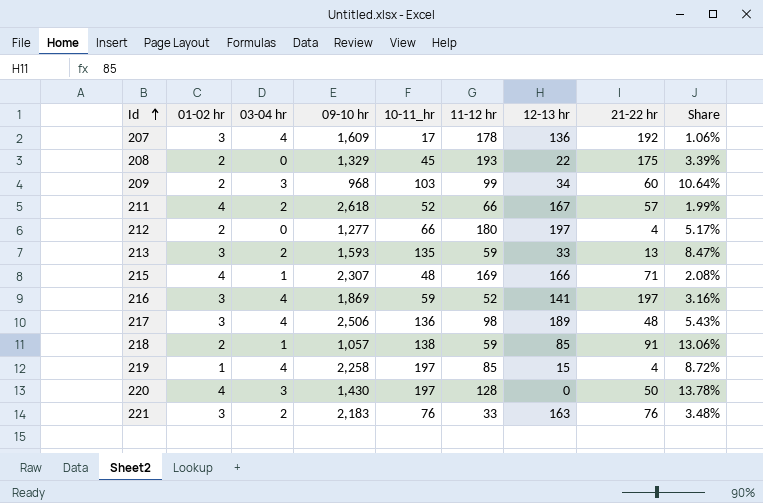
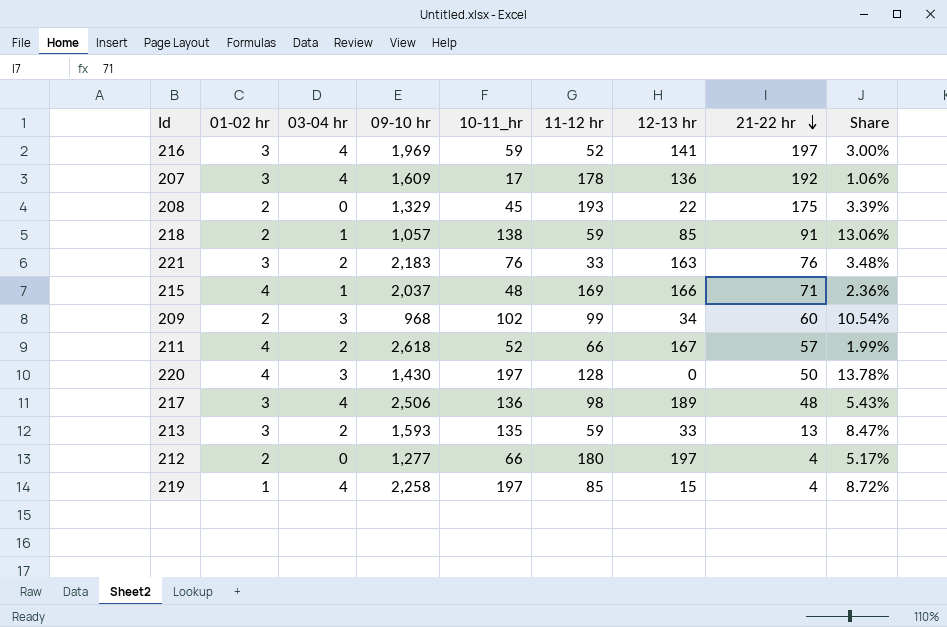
row order: Id ascending -> 21-22 hr descending
216 | 09-10 hr: 1,869 -> 1,969
216 | Share: 3.16% -> 3.00%
215 | 09-10 hr: 2,307 -> 2,037
215 | Share: 2.08% -> 2.36%
209 | 10-11_hr: 103 -> 102
209 | Share: 10.64% -> 10.54%

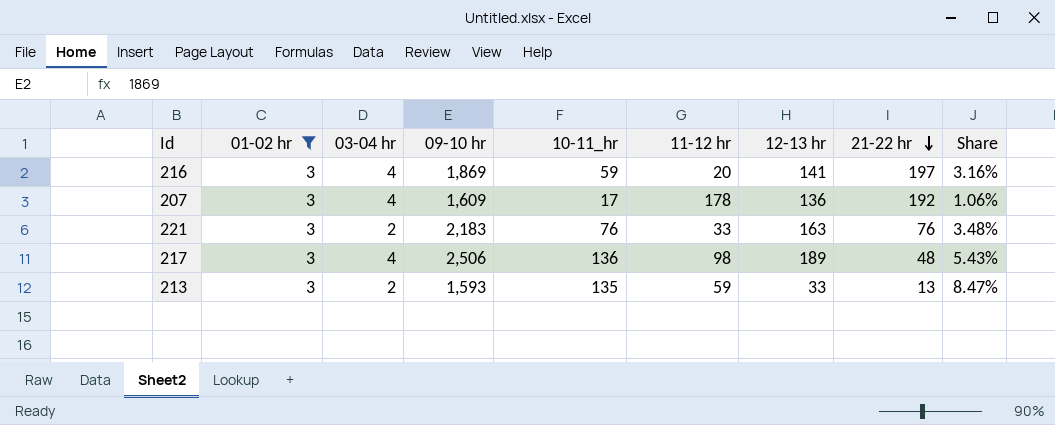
filter: none -> 01-02 hr = 3
216 | 09-10 hr: 1,969 -> 1,869
216 | 11-12 hr: 52 -> 20
216 | Share: 3.00% -> 3.16%

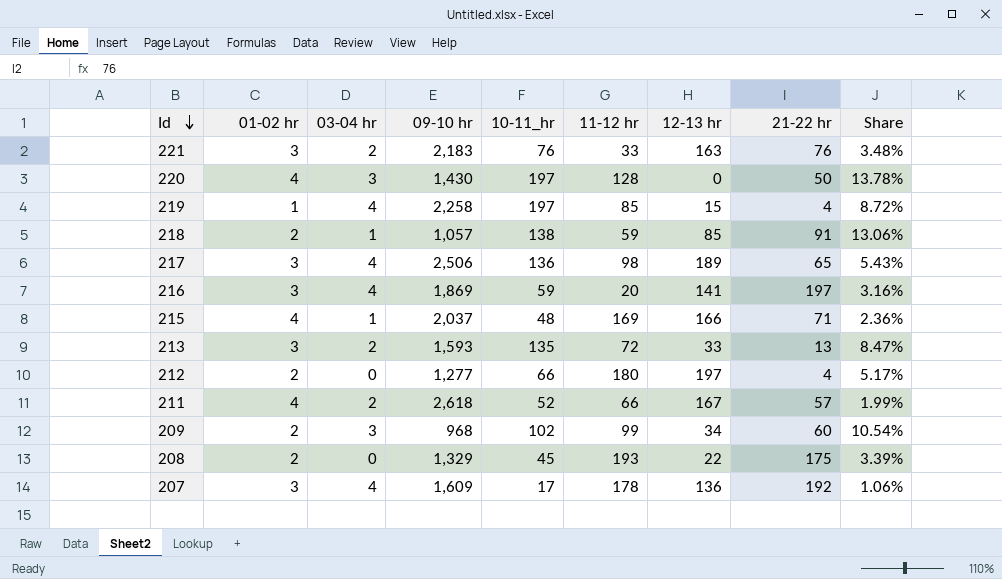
filter: 01-02 hr = 3 -> none
row order: 21-22 hr descending -> Id descending
217 | 21-22 hr: 48 -> 65
213 | 11-12 hr: 59 -> 72

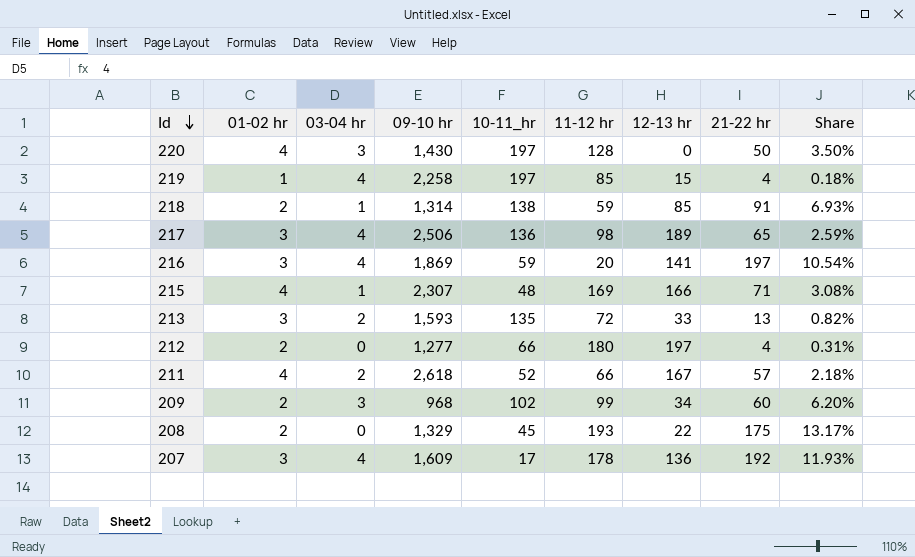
column Share | formula: [10-11_hr] / [09-10 hr] -> [21-22 hr] / [09-10 hr]
row 221: 3 | 2 | 2,183 | 76 | 33 | 163 | 76 | 3.48% -> none
218 | 09-10 hr: 1,057 -> 1,314
215 | 09-10 hr: 2,037 -> 2,307

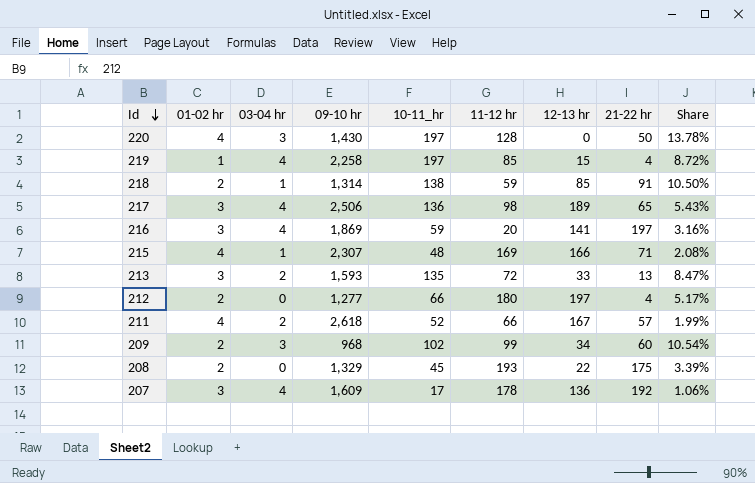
column Share | formula: [21-22 hr] / [09-10 hr] -> [10-11_hr] / [09-10 hr]

